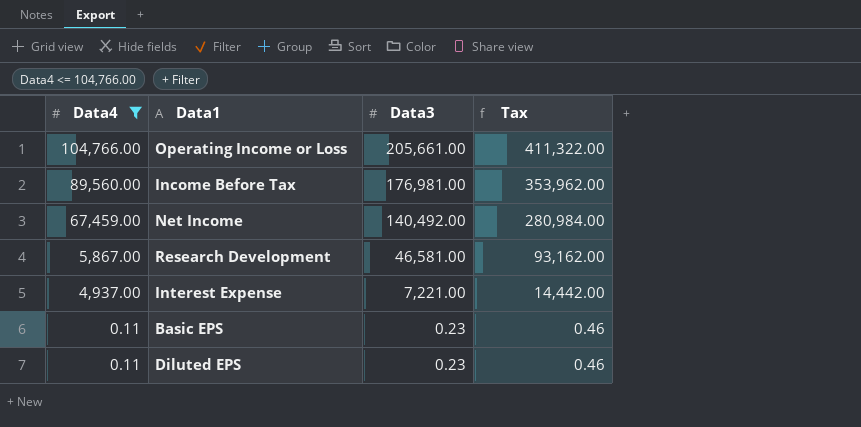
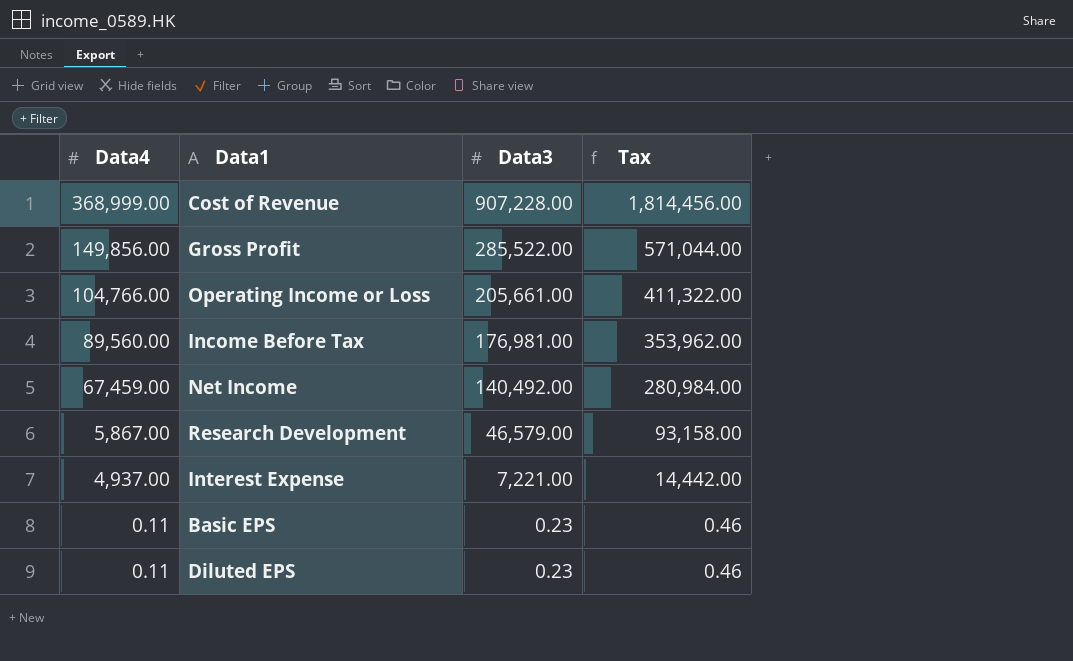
filter: Data4 <= 104,766.00 -> none
Research Development | Data3: 46,581.00 -> 46,579.00
Research Development | Tax: 93,162.00 -> 93,158.00

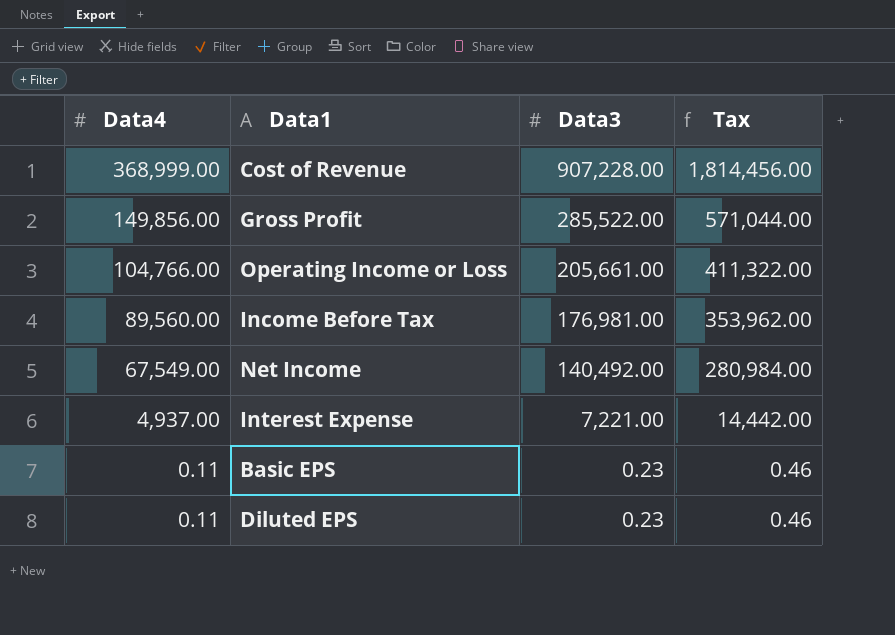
row Research Development: 5,867.00 | 46,579.00 | 93,158.00 -> none
Net Income | Data4: 67,459.00 -> 67,549.00

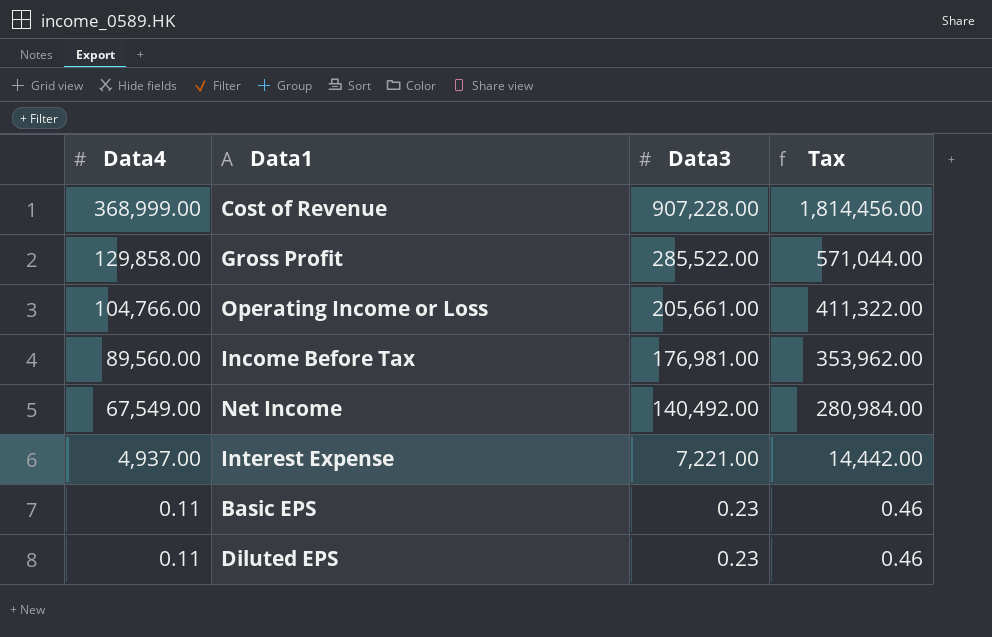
Gross Profit | Data4: 149,856.00 -> 129,858.00

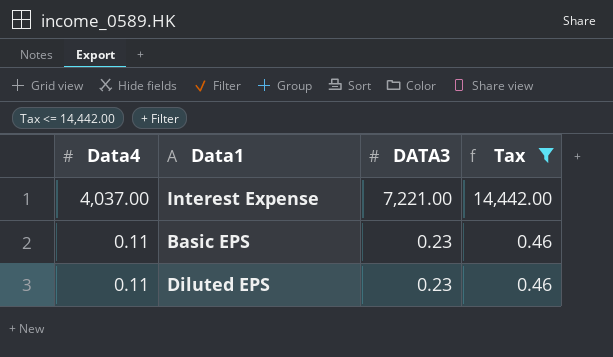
filter: none -> Tax <= 14,442.00
column name: Data3 -> DATA3
Interest Expense | Data4: 4,937.00 -> 4,037.00

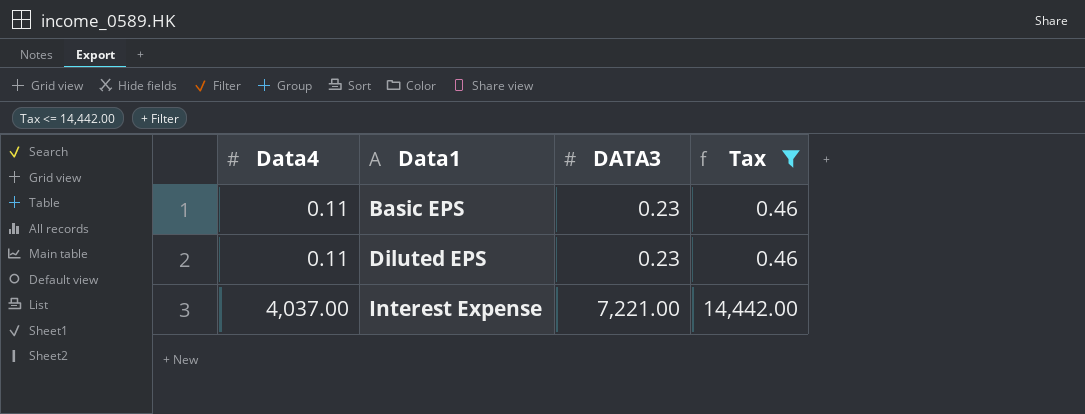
row order: Data4 descending -> Data4 ascending

